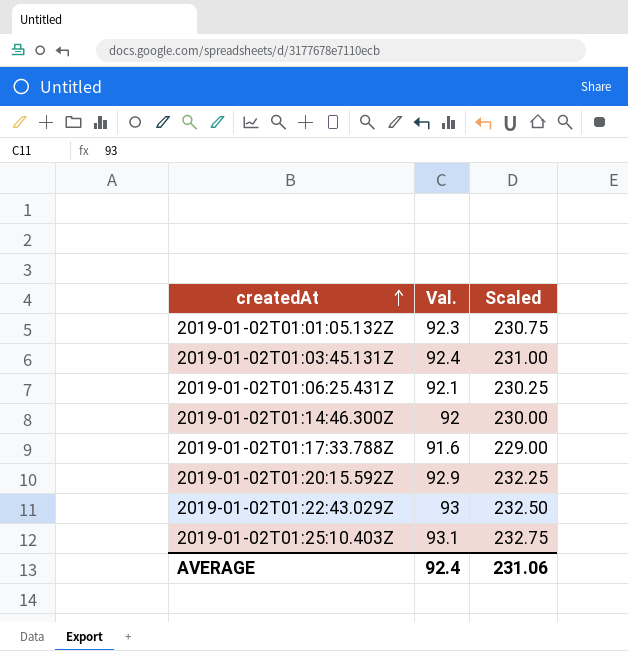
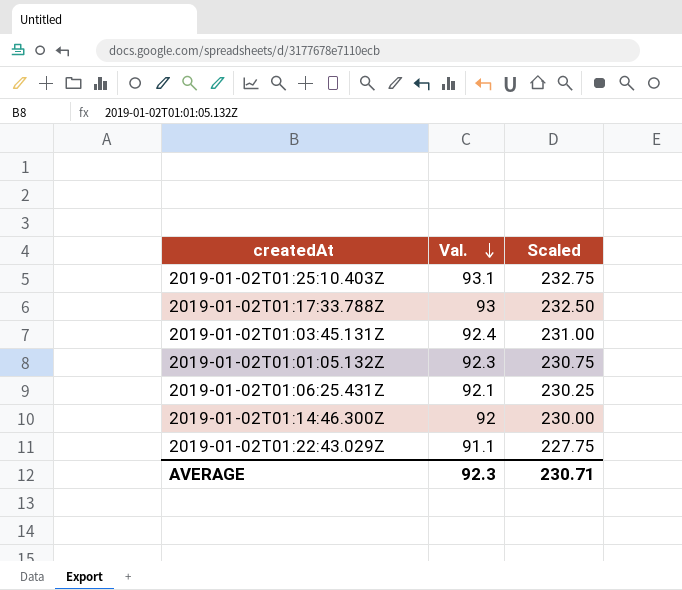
row order: createdAt ascending -> Val. descending
row 2019-01-02T01:20:15.592Z: 92.9 | 232.25 -> none
2019-01-02T01:17:33.788Z | Val.: 91.6 -> 93
2019-01-02T01:17:33.788Z | Scaled: 229.00 -> 232.50
2019-01-02T01:22:43.029Z | Val.: 93 -> 91.1
2019-01-02T01:22:43.029Z | Scaled: 232.50 -> 227.75
AVERAGE | Val.: 92.4 -> 92.3
AVERAGE | Scaled: 231.06 -> 230.71

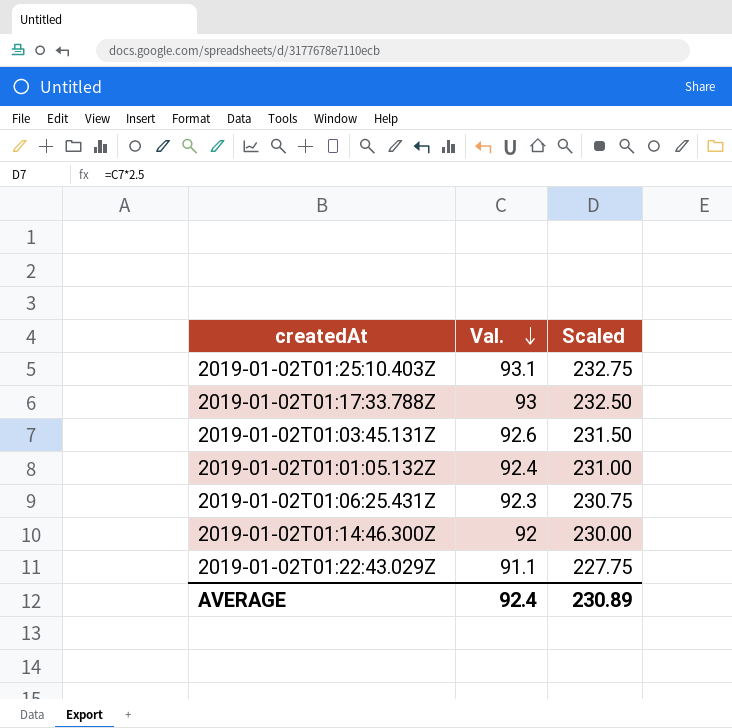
2019-01-02T01:03:45.131Z | Val.: 92.4 -> 92.6
2019-01-02T01:03:45.131Z | Scaled: 231.00 -> 231.50
2019-01-02T01:01:05.132Z | Val.: 92.3 -> 92.4
2019-01-02T01:01:05.132Z | Scaled: 230.75 -> 231.00
2019-01-02T01:06:25.431Z | Val.: 92.1 -> 92.3
2019-01-02T01:06:25.431Z | Scaled: 230.25 -> 230.75
AVERAGE | Val.: 92.3 -> 92.4
AVERAGE | Scaled: 230.71 -> 230.89

